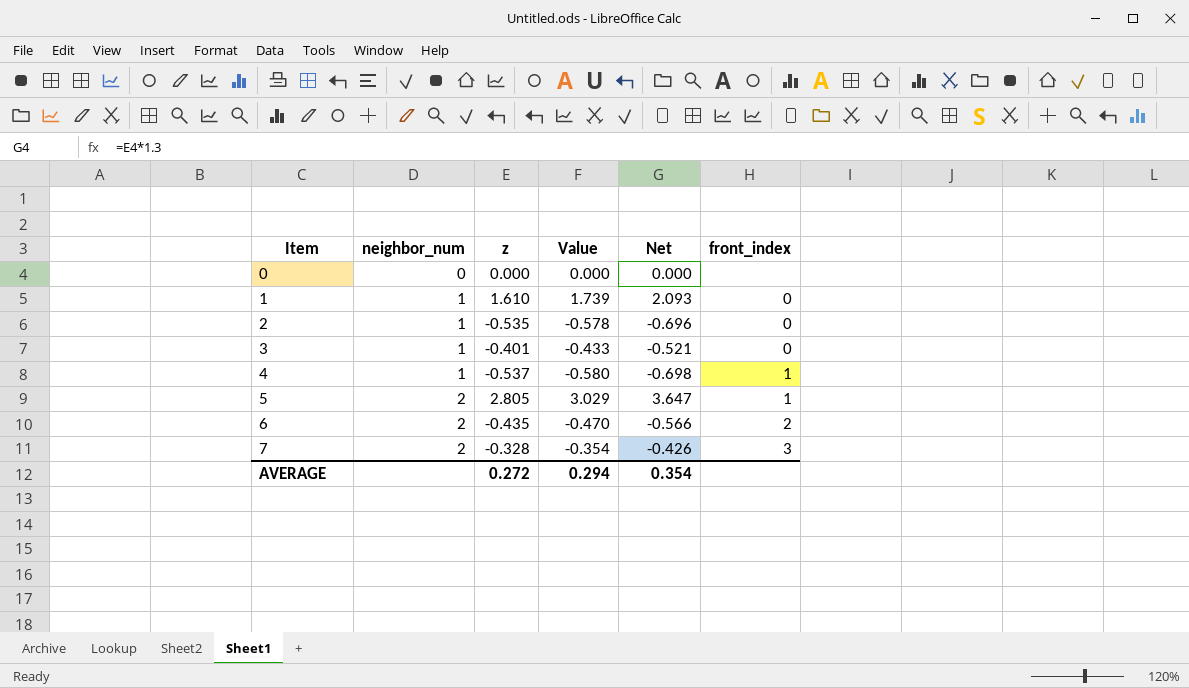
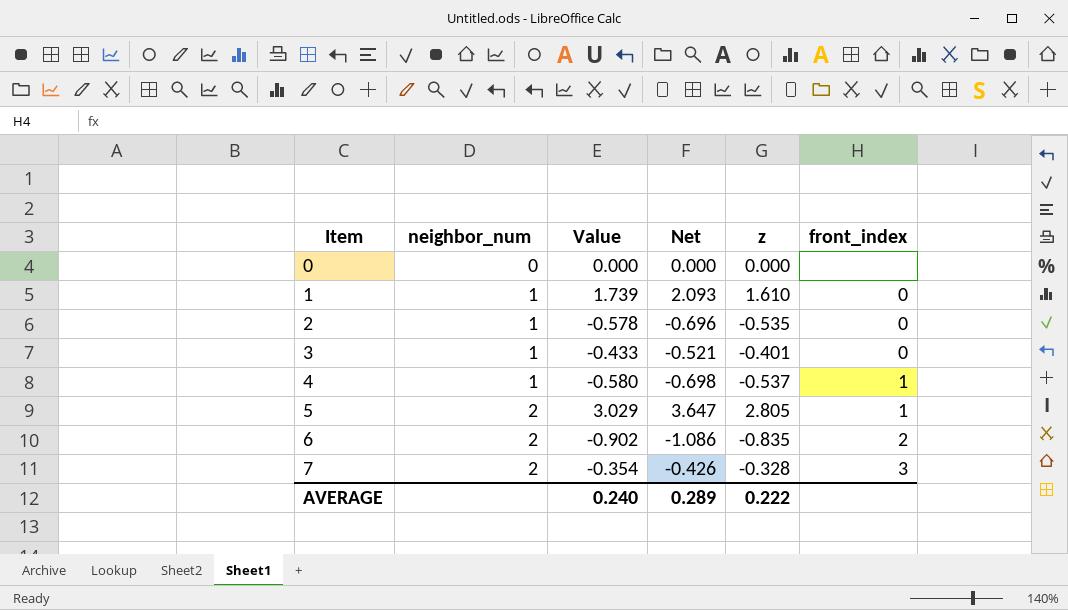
column z | position: 3 -> 5
6 | Value: -0.470 -> -0.902
6 | Net: -0.566 -> -1.086
6 | z: -0.435 -> -0.835
AVERAGE | Value: 0.294 -> 0.240
AVERAGE | Net: 0.354 -> 0.289
AVERAGE | z: 0.272 -> 0.222

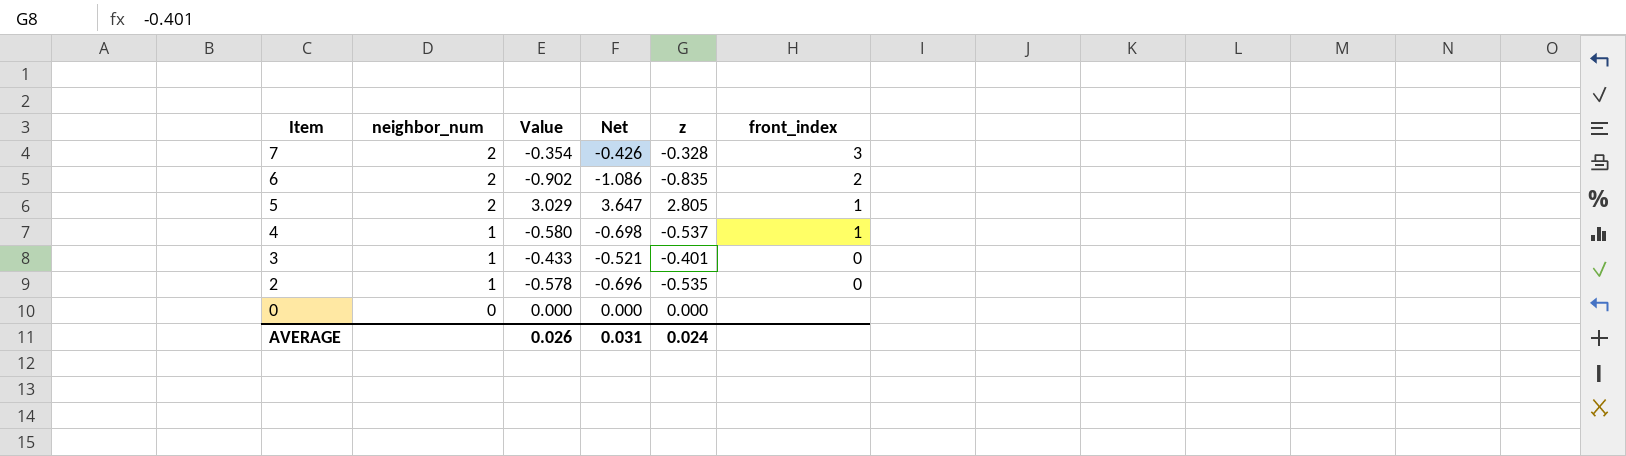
row order: Item ascending -> Item descending
row 1: 1 | 1.739 | 2.093 | 1.610 | 0 -> none
AVERAGE | Value: 0.240 -> 0.026
AVERAGE | Net: 0.289 -> 0.031
AVERAGE | z: 0.222 -> 0.024

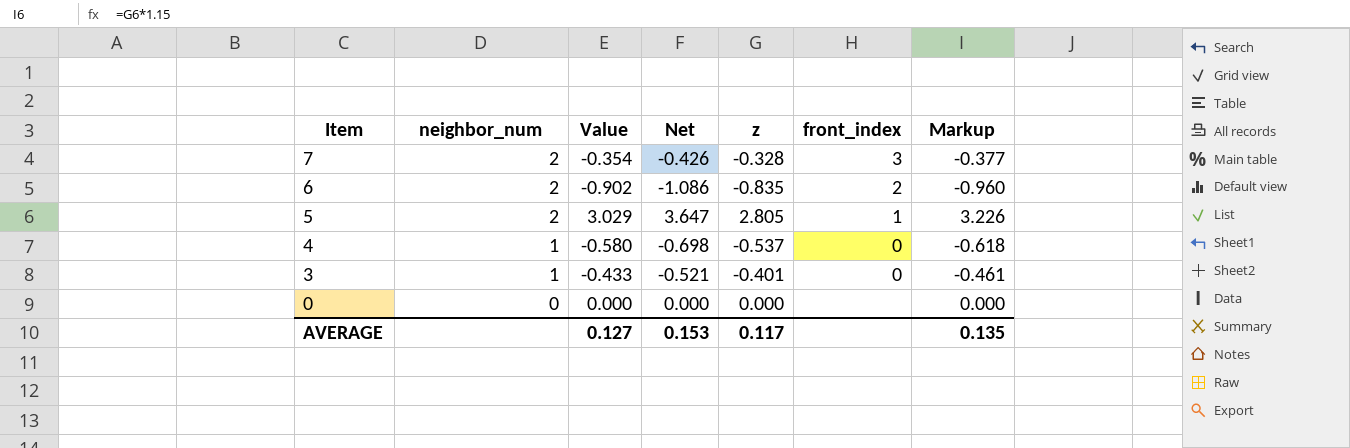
column Markup | formula: none -> [z] * 1.15
row 2: 1 | -0.578 | -0.696 | -0.535 | 0 -> none
4 | front_index: 1 -> 0
AVERAGE | Value: 0.026 -> 0.127
AVERAGE | Net: 0.031 -> 0.153
AVERAGE | z: 0.024 -> 0.117

